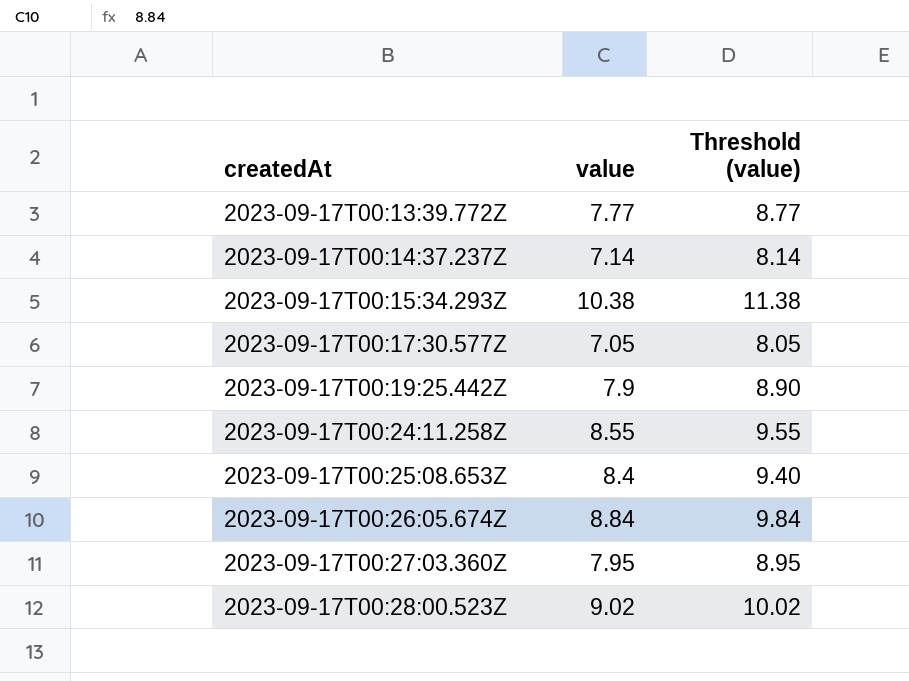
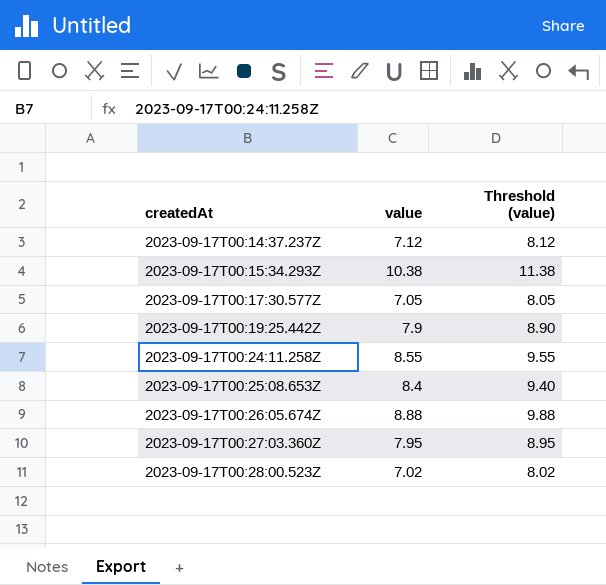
row 2023-09-17T00:13:39.772Z: 7.77 | 8.77 -> none
2023-09-17T00:14:37.237Z | value: 7.14 -> 7.12
2023-09-17T00:14:37.237Z | Threshold (value): 8.14 -> 8.12
2023-09-17T00:26:05.674Z | value: 8.84 -> 8.88
2023-09-17T00:26:05.674Z | Threshold (value): 9.84 -> 9.88
2023-09-17T00:28:00.523Z | value: 9.02 -> 7.02
2023-09-17T00:28:00.523Z | Threshold (value): 10.02 -> 8.02

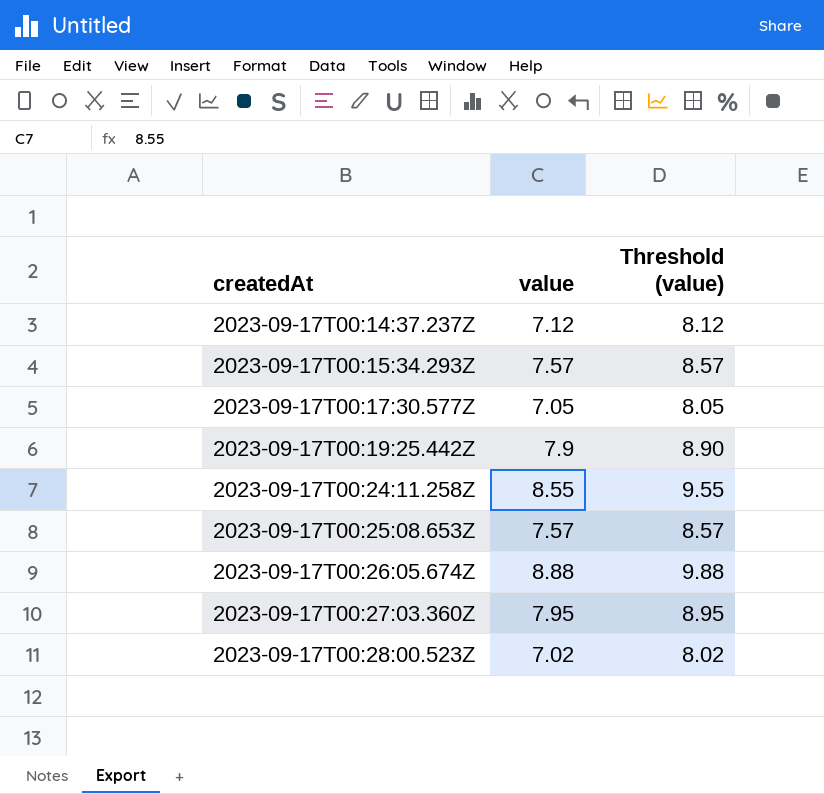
2023-09-17T00:15:34.293Z | value: 10.38 -> 7.57
2023-09-17T00:15:34.293Z | Threshold (value): 11.38 -> 8.57
2023-09-17T00:25:08.653Z | value: 8.4 -> 7.57
2023-09-17T00:25:08.653Z | Threshold (value): 9.40 -> 8.57

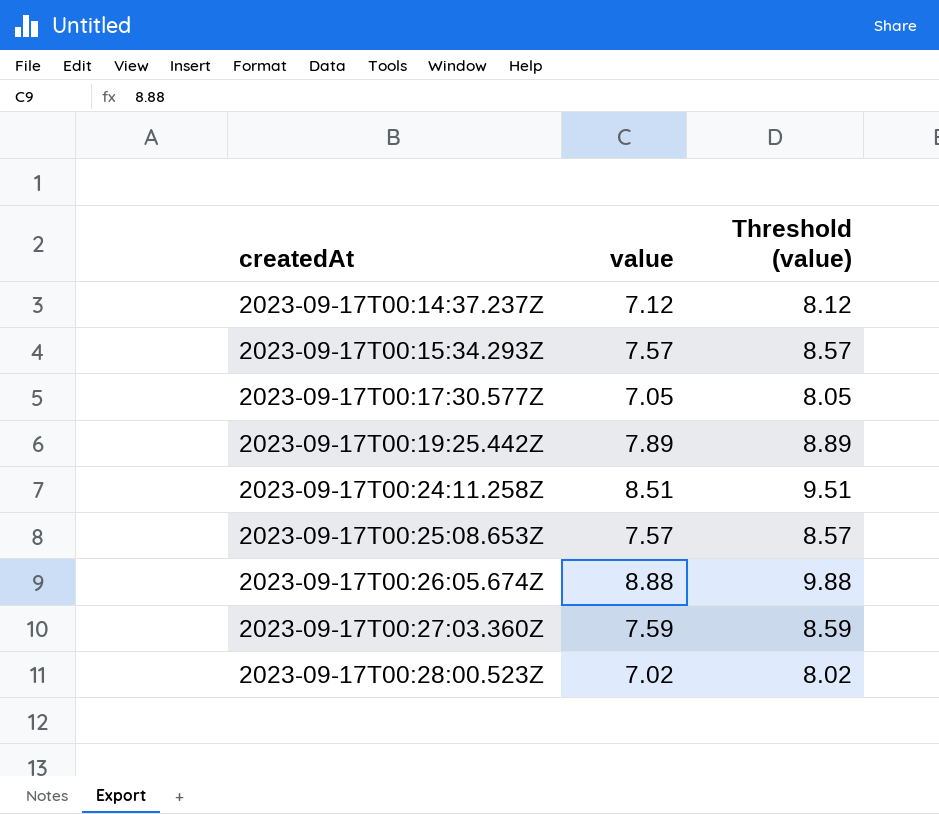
2023-09-17T00:19:25.442Z | value: 7.9 -> 7.89
2023-09-17T00:19:25.442Z | Threshold (value): 8.90 -> 8.89
2023-09-17T00:24:11.258Z | value: 8.55 -> 8.51
2023-09-17T00:24:11.258Z | Threshold (value): 9.55 -> 9.51
2023-09-17T00:27:03.360Z | value: 7.95 -> 7.59
2023-09-17T00:27:03.360Z | Threshold (value): 8.95 -> 8.59

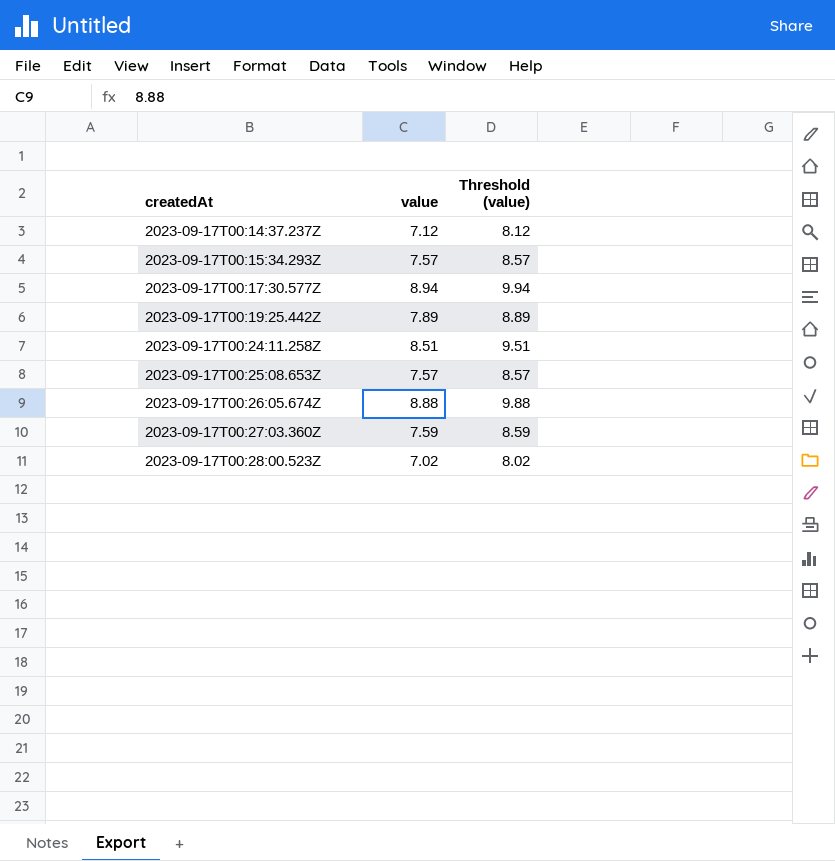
2023-09-17T00:17:30.577Z | value: 7.05 -> 8.94
2023-09-17T00:17:30.577Z | Threshold (value): 8.05 -> 9.94

